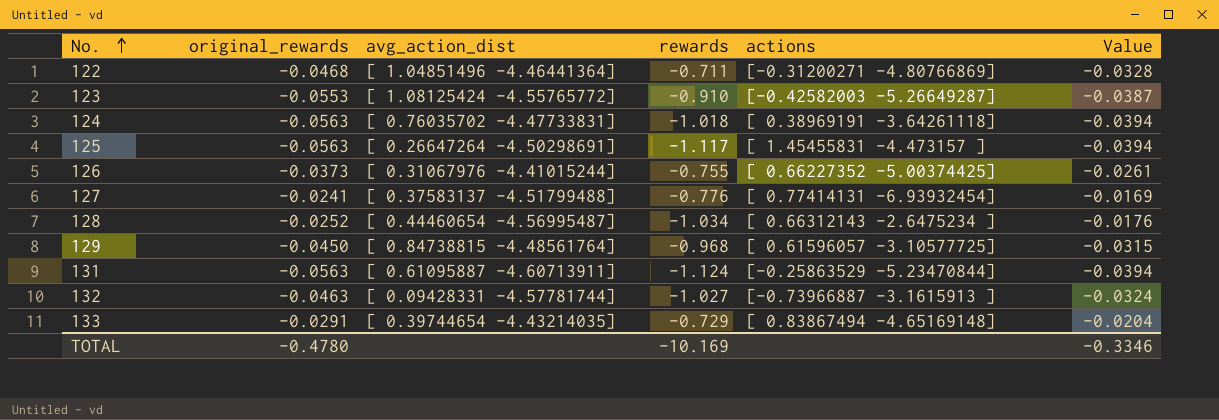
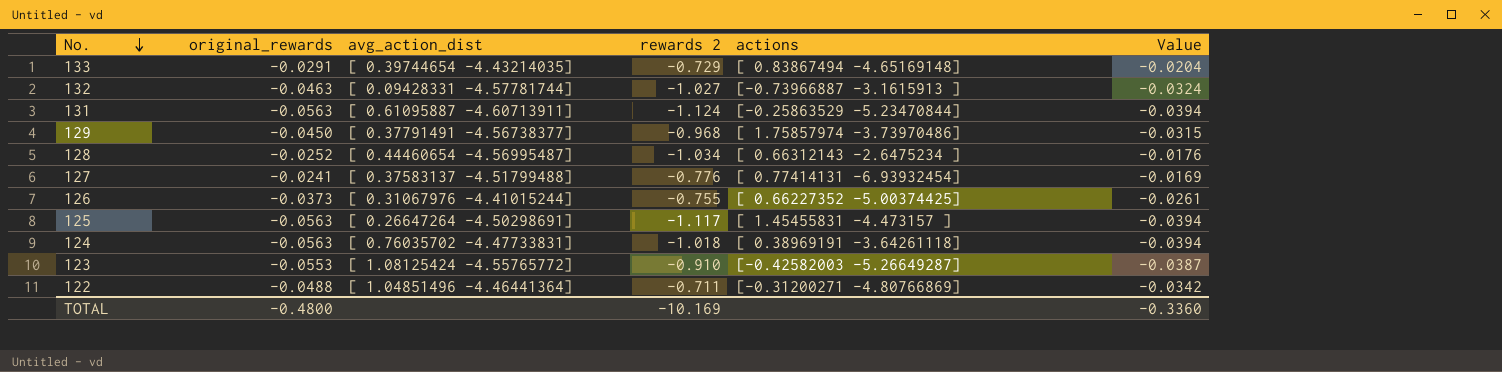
row order: No. ascending -> No. descending
column name: rewards -> rewards 2
129 | avg_action_dist: [ 0.84738815 -4.48561764] -> [ 0.37791491 -4.56738377]
129 | actions: [ 0.61596057 -3.10577725] -> [ 1.75857974 -3.73970486]
122 | original_rewards: -0.0468 -> -0.0488
122 | Value: -0.0328 -> -0.0342
TOTAL | original_rewards: -0.4780 -> -0.4800
TOTAL | Value: -0.3346 -> -0.3360

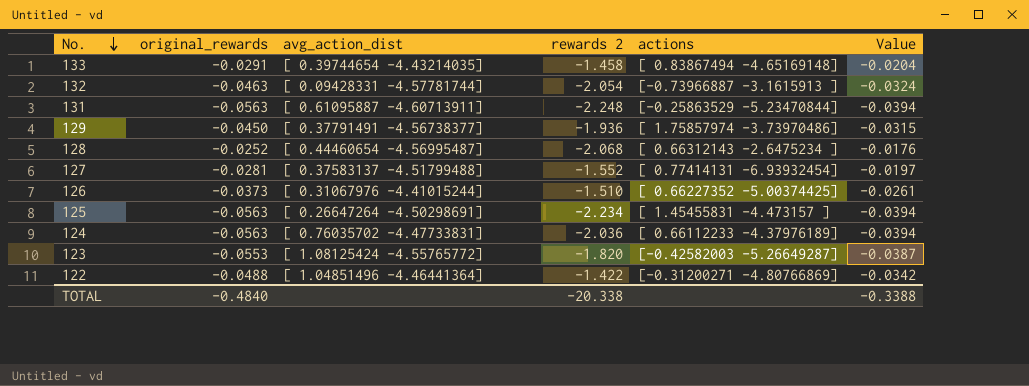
133 | rewards 2: -0.729 -> -1.458
132 | rewards 2: -1.027 -> -2.054
131 | rewards 2: -1.124 -> -2.248
129 | rewards 2: -0.968 -> -1.936
128 | rewards 2: -1.034 -> -2.068
127 | original_rewards: -0.0241 -> -0.0281
127 | rewards 2: -0.776 -> -1.552
127 | Value: -0.0169 -> -0.0197
126 | rewards 2: -0.755 -> -1.510
125 | rewards 2: -1.117 -> -2.234
124 | rewards 2: -1.018 -> -2.036
124 | actions: [ 0.38969191 -3.64261118] -> [ 0.66112233 -4.37976189]
123 | rewards 2: -0.910 -> -1.820
122 | rewards 2: -0.711 -> -1.422
TOTAL | original_rewards: -0.4800 -> -0.4840
TOTAL | rewards 2: -10.169 -> -20.338
TOTAL | Value: -0.3360 -> -0.3388

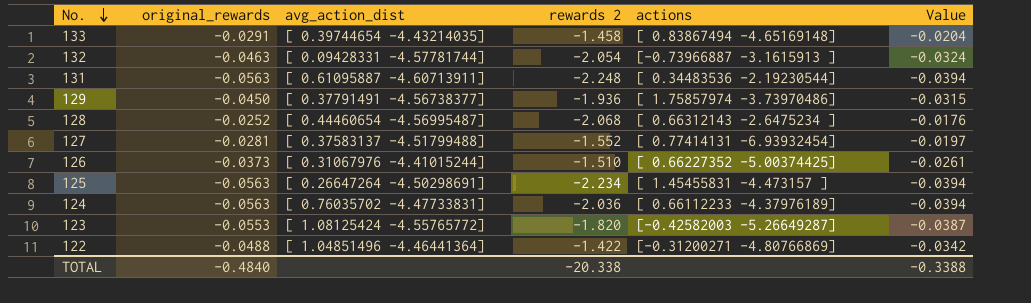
131 | actions: [-0.25863529 -5.23470844] -> [ 0.34483536 -2.19230544]

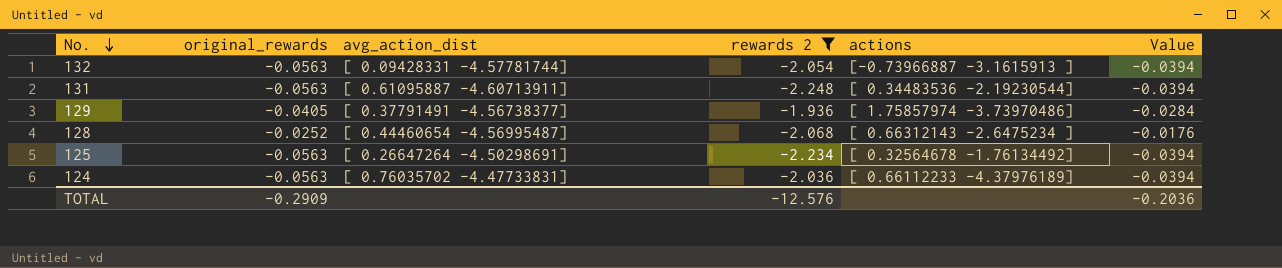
filter: none -> rewards 2 <= -1.936
132 | original_rewards: -0.0463 -> -0.0563
132 | Value: -0.0324 -> -0.0394
129 | original_rewards: -0.0450 -> -0.0405
129 | Value: -0.0315 -> -0.0284
125 | actions: [ 1.45455831 -4.473157 ] -> [ 0.32564678 -1.76134492]
TOTAL | original_rewards: -0.4840 -> -0.2909
TOTAL | rewards 2: -20.338 -> -12.576
TOTAL | Value: -0.3388 -> -0.2036

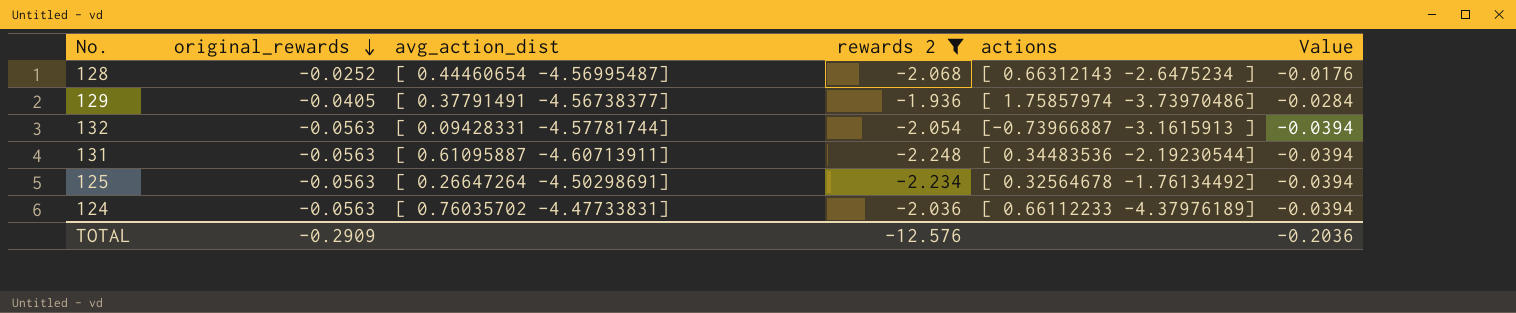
row order: No. descending -> original_rewards descending

